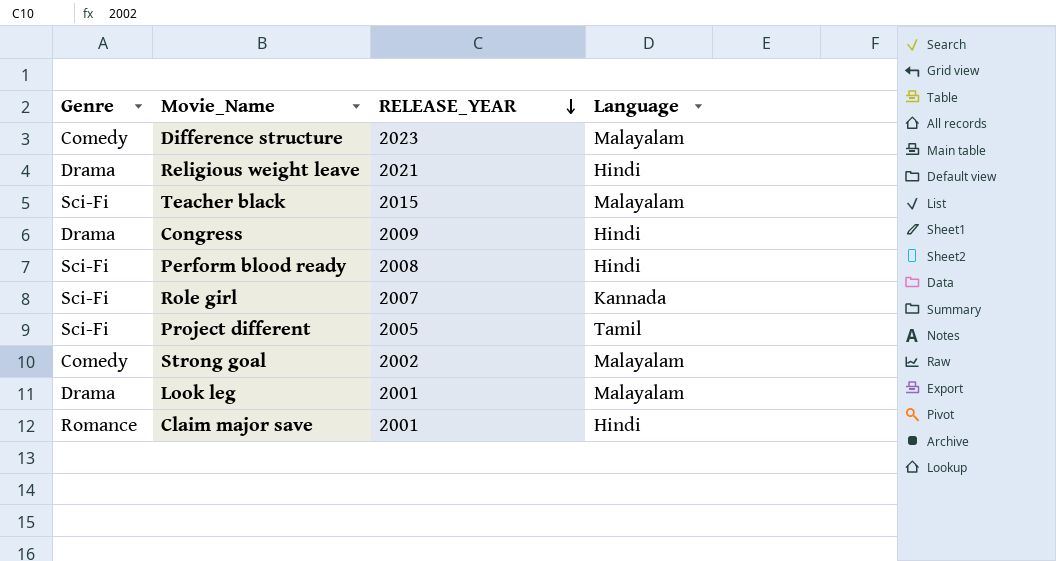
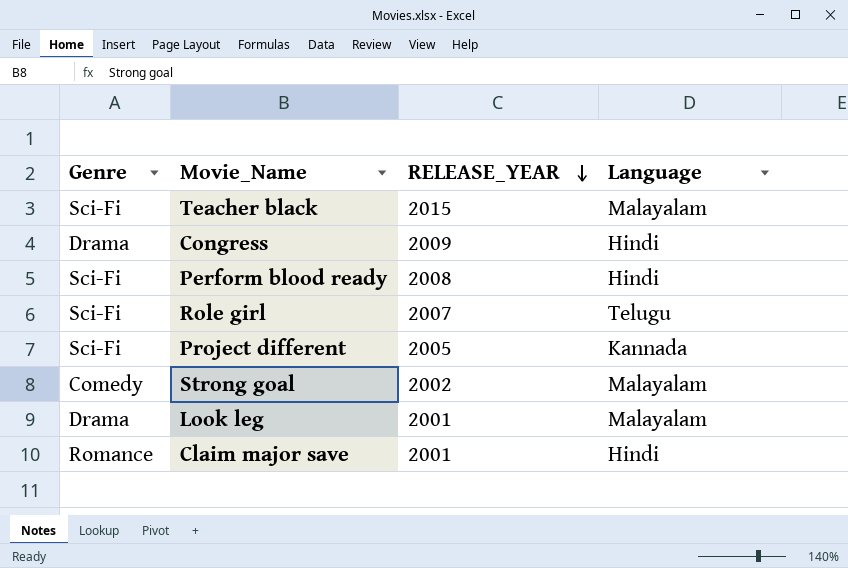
row Difference structure: Comedy | 2023 | Malayalam -> none
row Religious weight leave: Drama | 2021 | Hindi -> none
Role girl | Language: Kannada -> Telugu
Project different | Language: Tamil -> Kannada

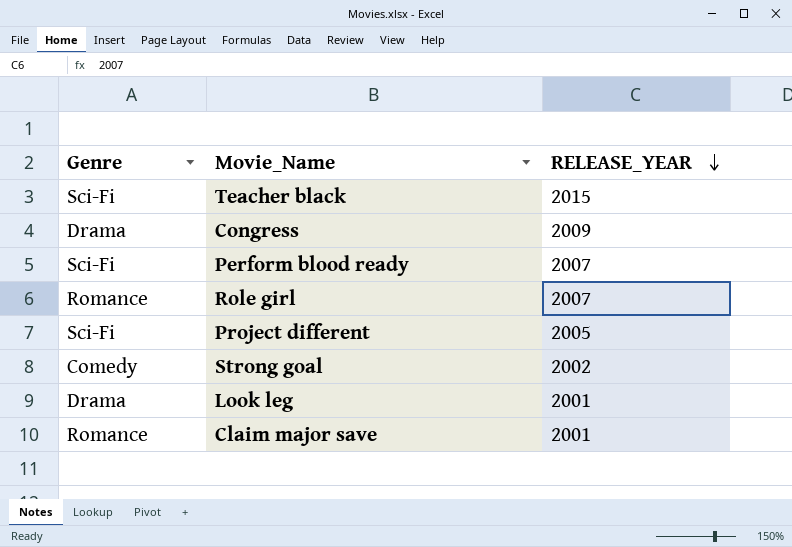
column Language | position: 4 -> none
Perform blood ready | RELEASE_YEAR: 2008 -> 2007
Role girl | Genre: Sci-Fi -> Romance

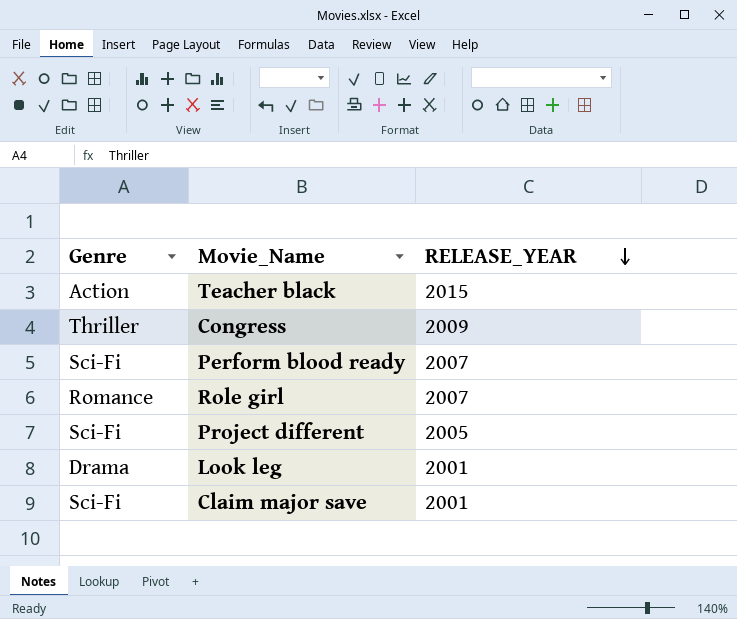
row Strong goal: Comedy | 2002 -> none
Teacher black | Genre: Sci-Fi -> Action
Congress | Genre: Drama -> Thriller
Claim major save | Genre: Romance -> Sci-Fi

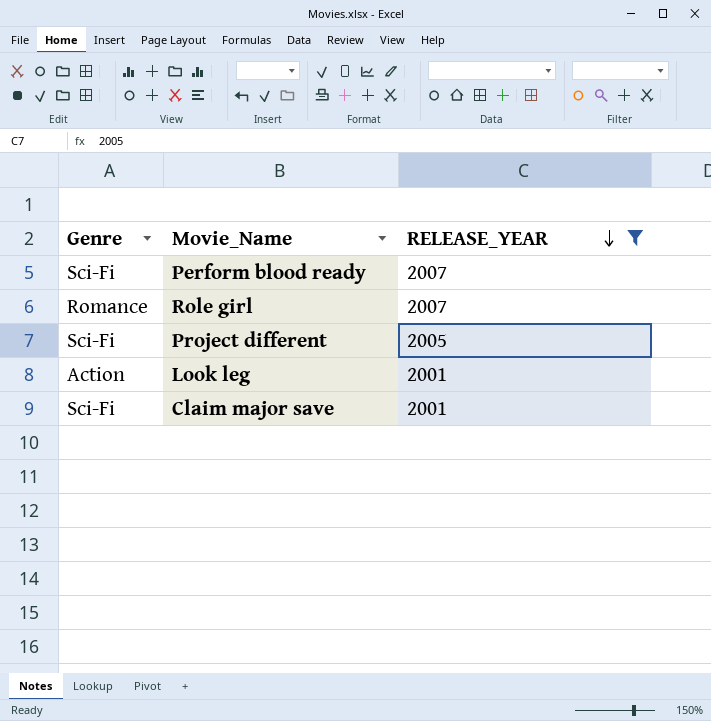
filter: none -> RELEASE_YEAR <= 2007
Look leg | Genre: Drama -> Action

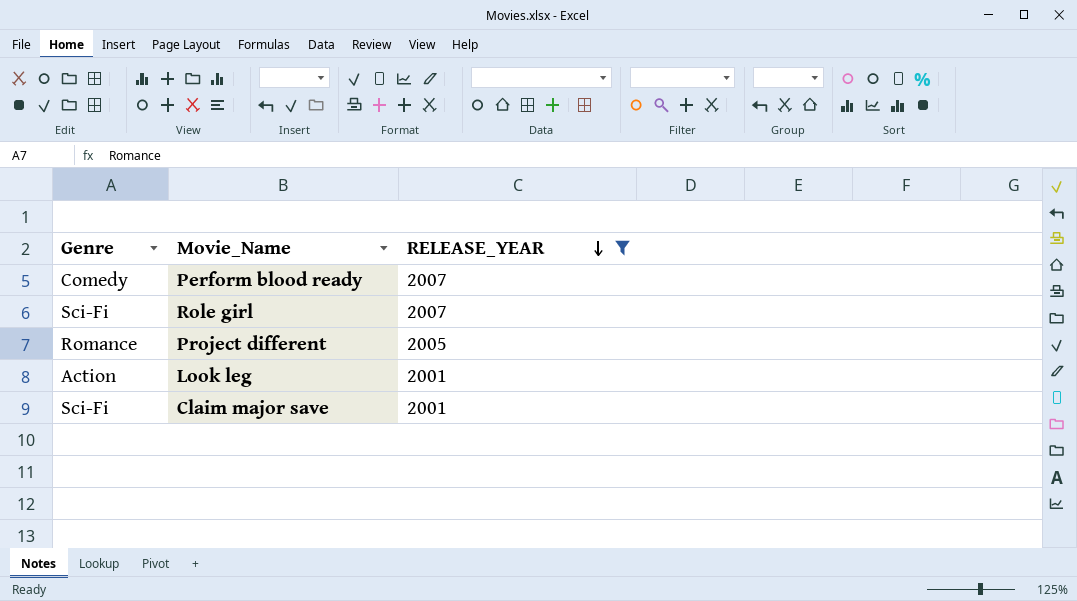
Perform blood ready | Genre: Sci-Fi -> Comedy
Role girl | Genre: Romance -> Sci-Fi
Project different | Genre: Sci-Fi -> Romance

